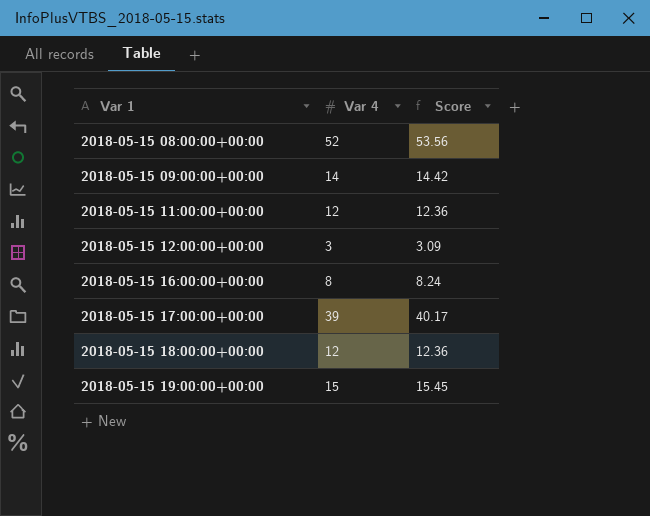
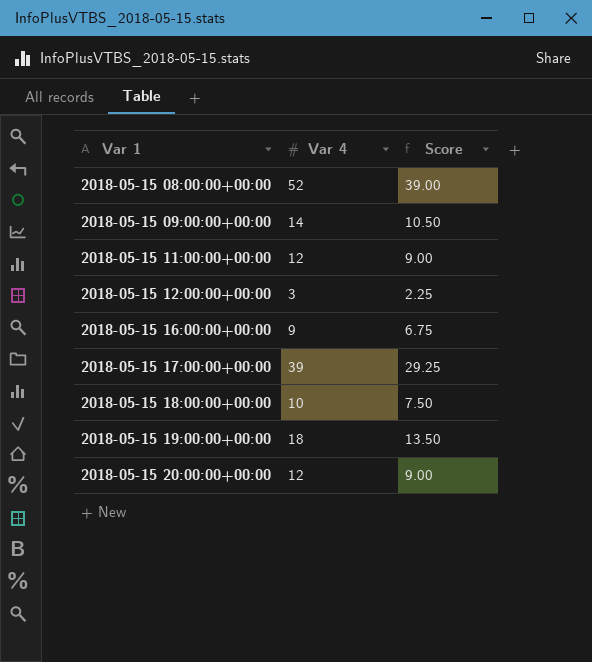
column Score | formula: [Var 4] * 1.03 -> [Var 4] * 0.75
2018-05-15 16:00:00+00:00 | Var 4: 8 -> 9
2018-05-15 18:00:00+00:00 | Var 4: 12 -> 10
2018-05-15 19:00:00+00:00 | Var 4: 15 -> 18
row 2018-05-15 20:00:00+00:00: none -> 12 | 9.00

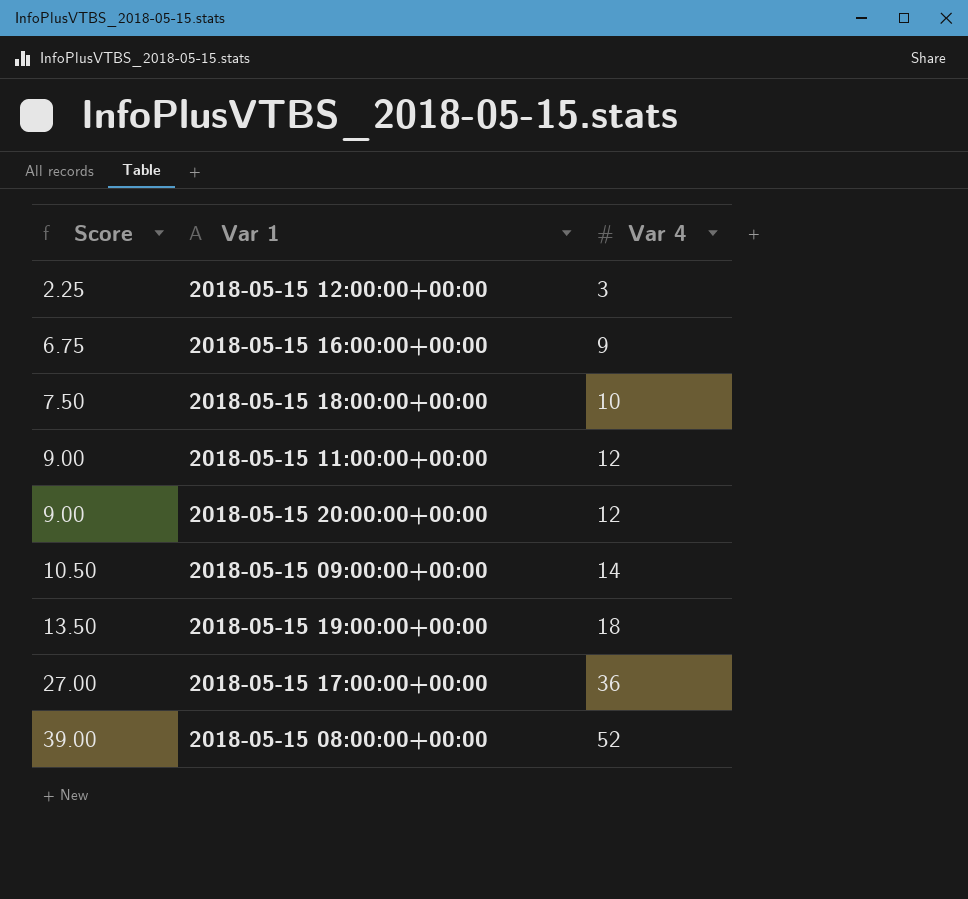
row order: Var 1 ascending -> Score ascending
column Score | position: 3 -> 1
2018-05-15 17:00:00+00:00 | Score: 29.25 -> 27.00
2018-05-15 17:00:00+00:00 | Var 4: 39 -> 36

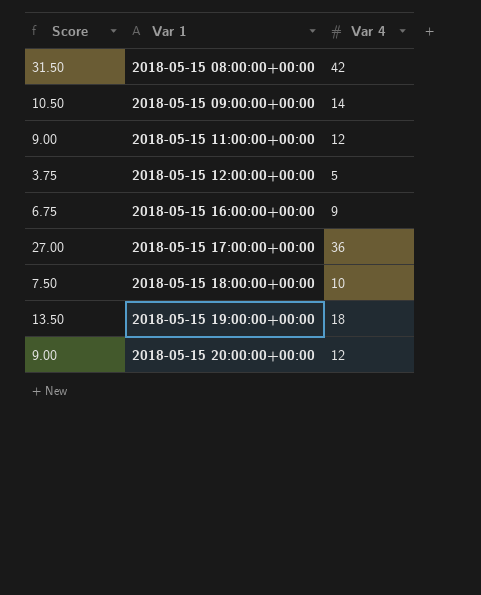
row order: Score ascending -> Var 1 ascending
2018-05-15 08:00:00+00:00 | Score: 39.00 -> 31.50
2018-05-15 08:00:00+00:00 | Var 4: 52 -> 42
2018-05-15 12:00:00+00:00 | Score: 2.25 -> 3.75
2018-05-15 12:00:00+00:00 | Var 4: 3 -> 5

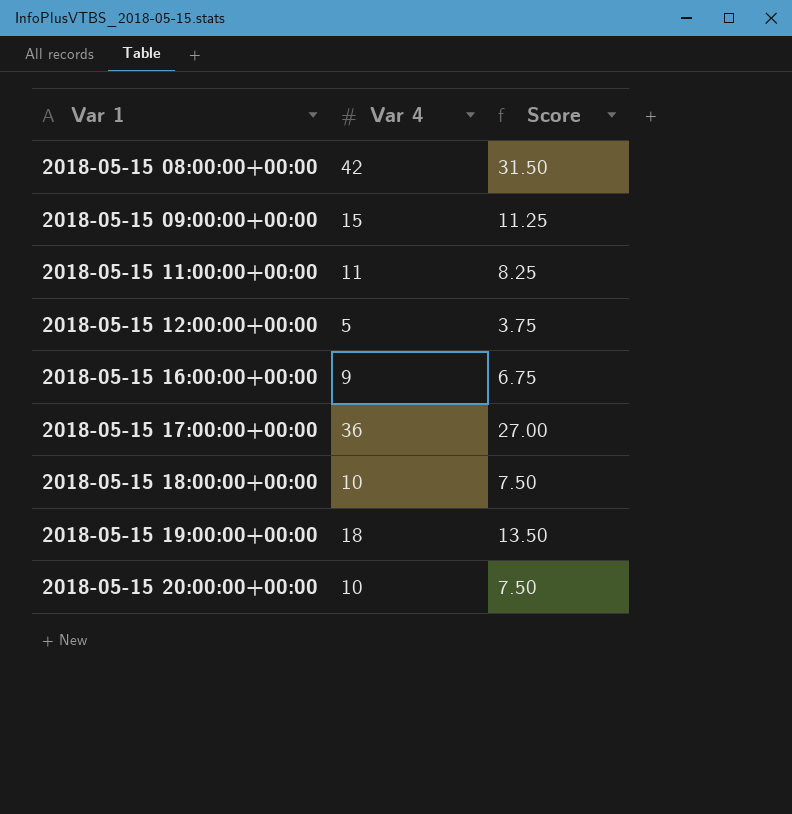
column Score | position: 1 -> 3
2018-05-15 09:00:00+00:00 | Var 4: 14 -> 15
2018-05-15 09:00:00+00:00 | Score: 10.50 -> 11.25
2018-05-15 11:00:00+00:00 | Var 4: 12 -> 11
2018-05-15 11:00:00+00:00 | Score: 9.00 -> 8.25
2018-05-15 20:00:00+00:00 | Var 4: 12 -> 10
2018-05-15 20:00:00+00:00 | Score: 9.00 -> 7.50

